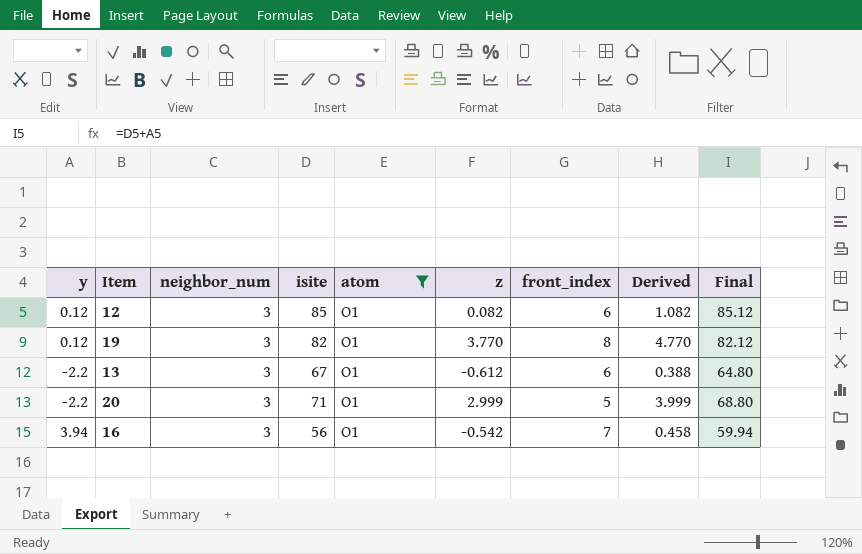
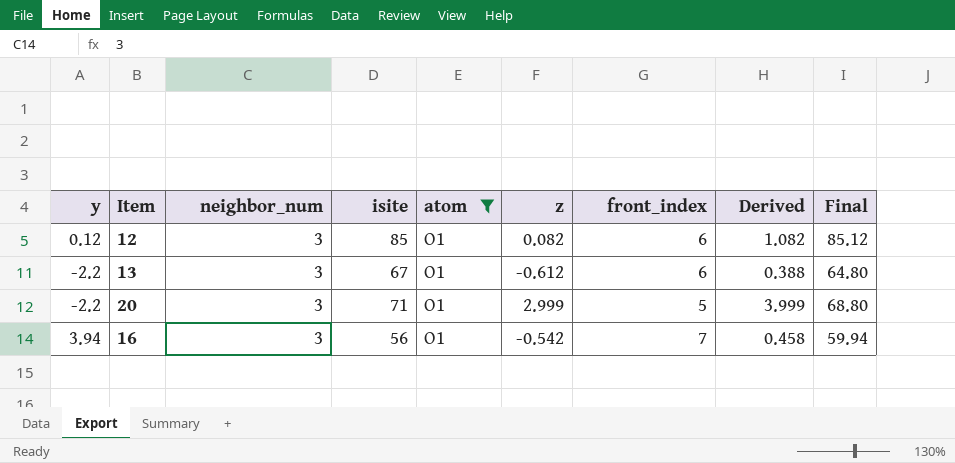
row 19: 0.12 | 3 | 82 | O1 | 3.770 | 8 | 4.770 | 82.12 -> none

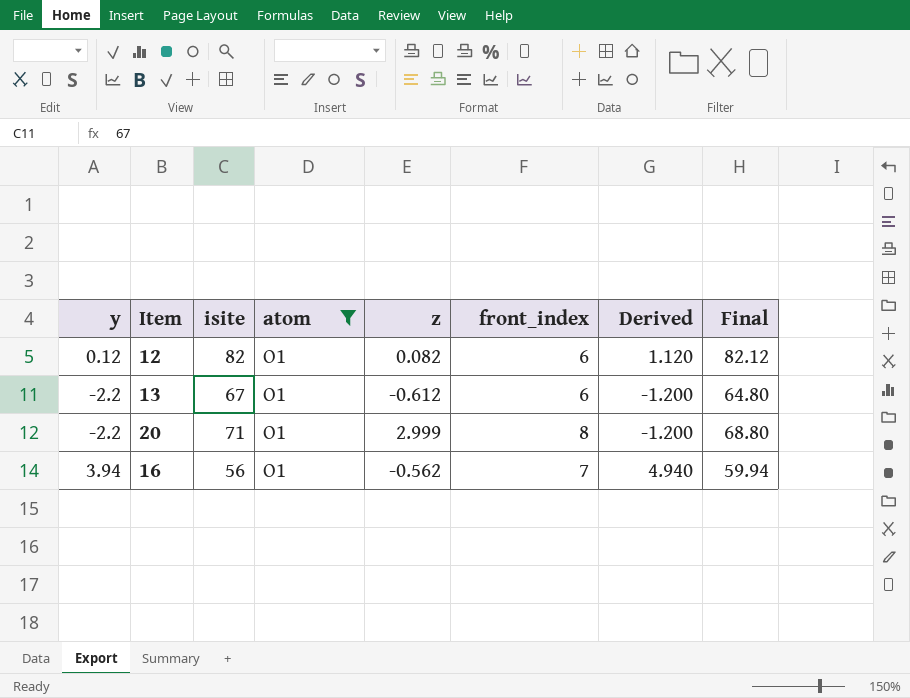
column neighbor_num | position: 3 -> none
column Derived | formula: [z] + 1 -> [y] + 1
12 | isite: 85 -> 82
12 | Final: 85.12 -> 82.12
20 | front_index: 5 -> 8
16 | z: -0.542 -> -0.562

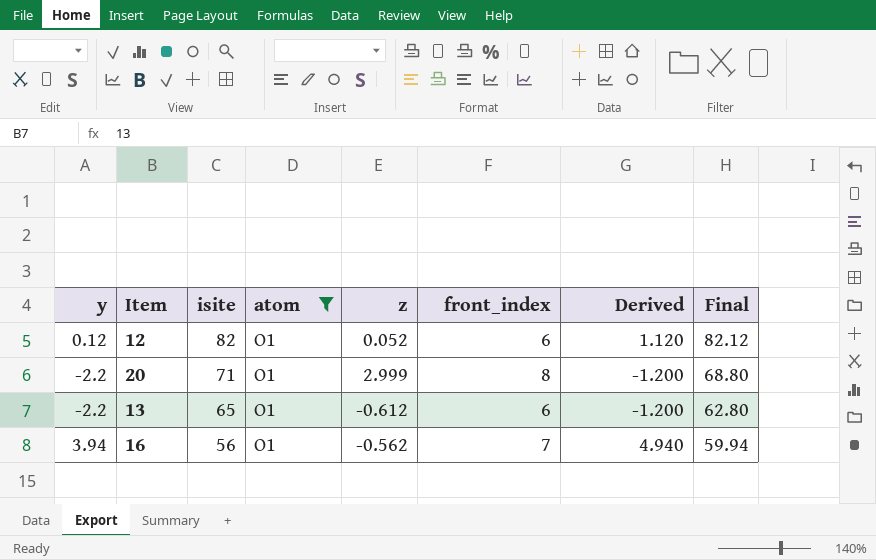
row order: none -> isite descending
12 | z: 0.082 -> 0.052
13 | isite: 67 -> 65
13 | Final: 64.80 -> 62.80

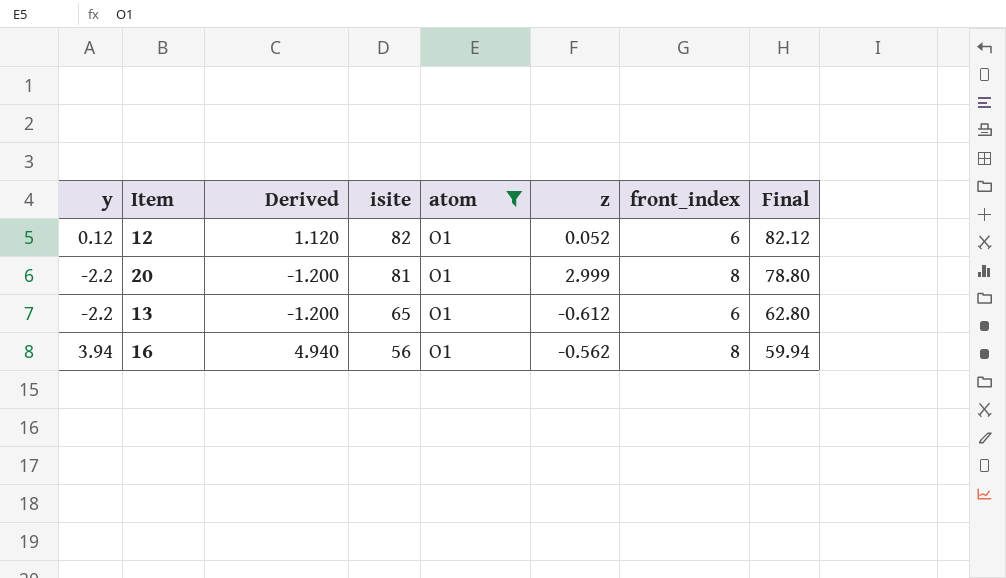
column Derived | position: 7 -> 3
20 | isite: 71 -> 81
20 | Final: 68.80 -> 78.80
16 | front_index: 7 -> 8

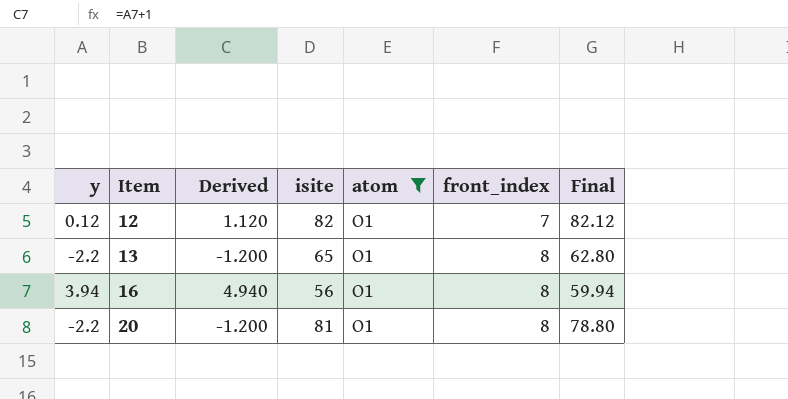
row order: isite descending -> Item ascending
column z | position: 6 -> none
12 | front_index: 6 -> 7
13 | front_index: 6 -> 8

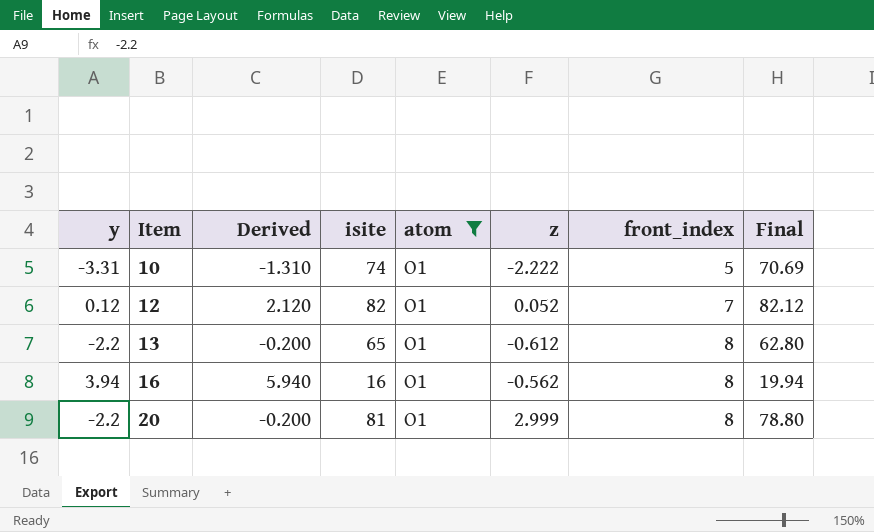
column Derived | formula: [y] + 1 -> [y] + 2
column z | position: none -> 6
row 10: none -> -3.31 | -1.310 | 74 | O1 | -2.222 | 5 | 70.69
16 | isite: 56 -> 16
16 | Final: 59.94 -> 19.94

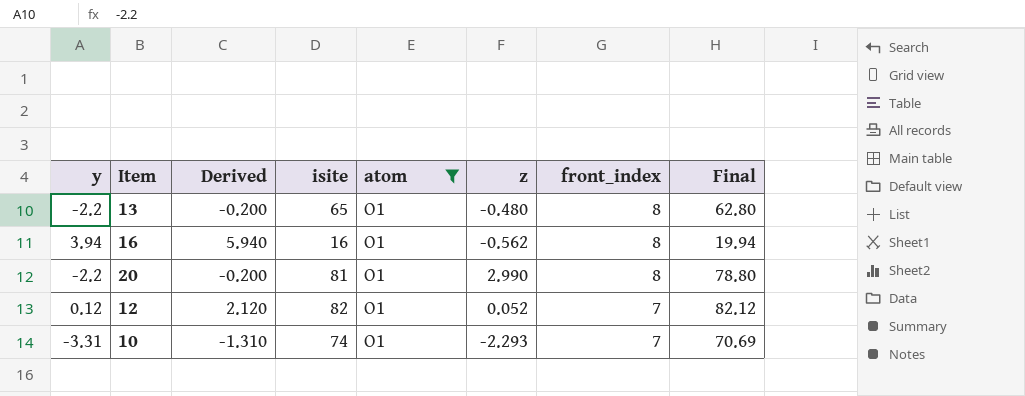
row order: Item ascending -> front_index descending
13 | z: -0.612 -> -0.480
20 | z: 2.999 -> 2.990
10 | z: -2.222 -> -2.293
10 | front_index: 5 -> 7

